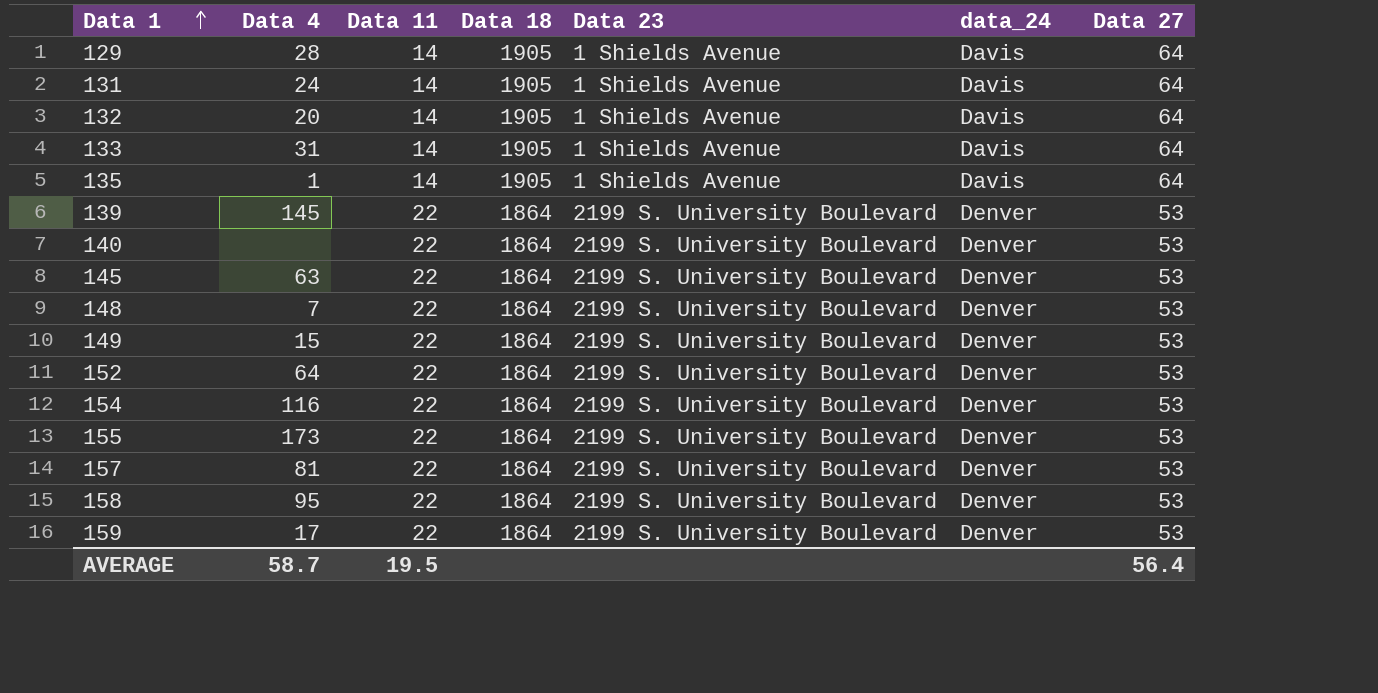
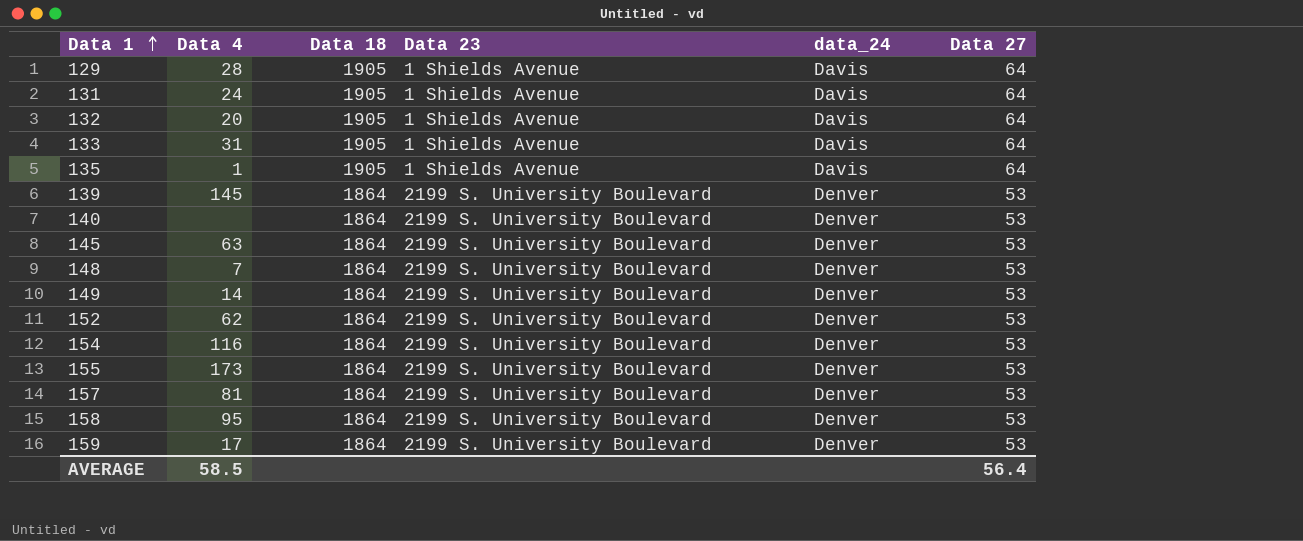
column Data 11 | position: 3 -> none
149 | Data 4: 15 -> 14
152 | Data 4: 64 -> 62
AVERAGE | Data 4: 58.7 -> 58.5

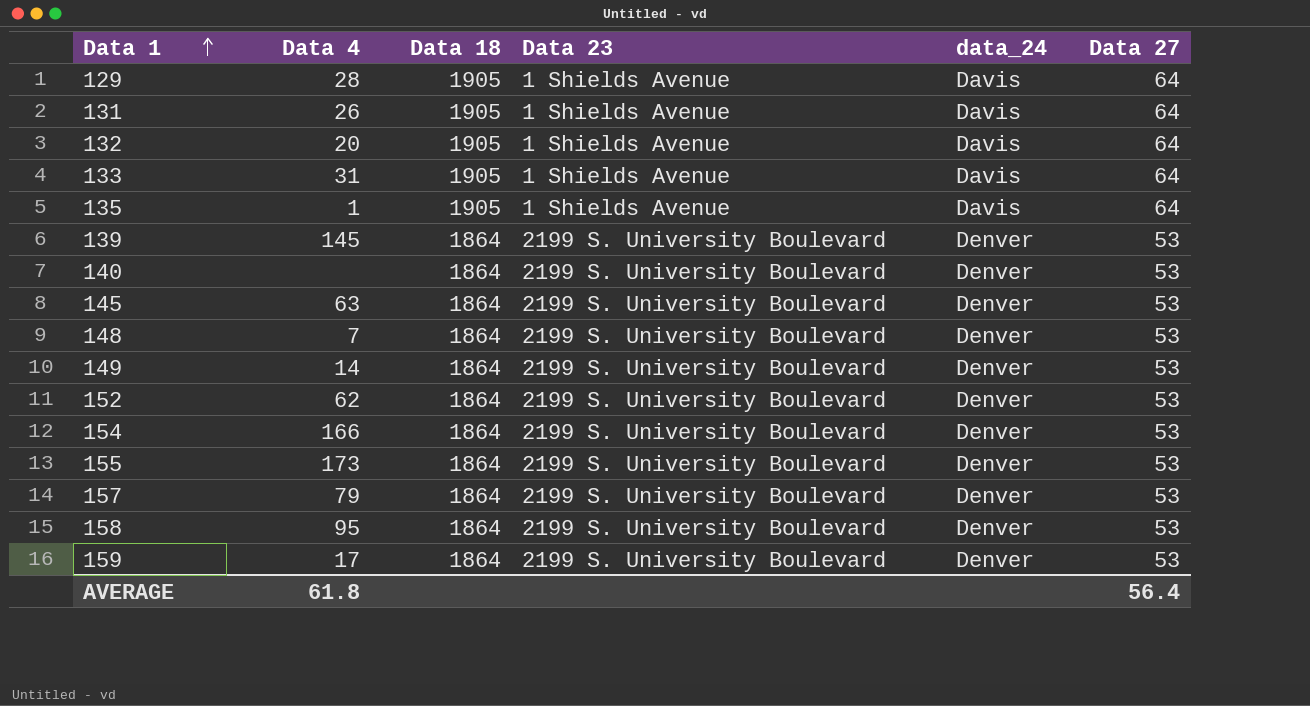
131 | Data 4: 24 -> 26
154 | Data 4: 116 -> 166
157 | Data 4: 81 -> 79
AVERAGE | Data 4: 58.5 -> 61.8

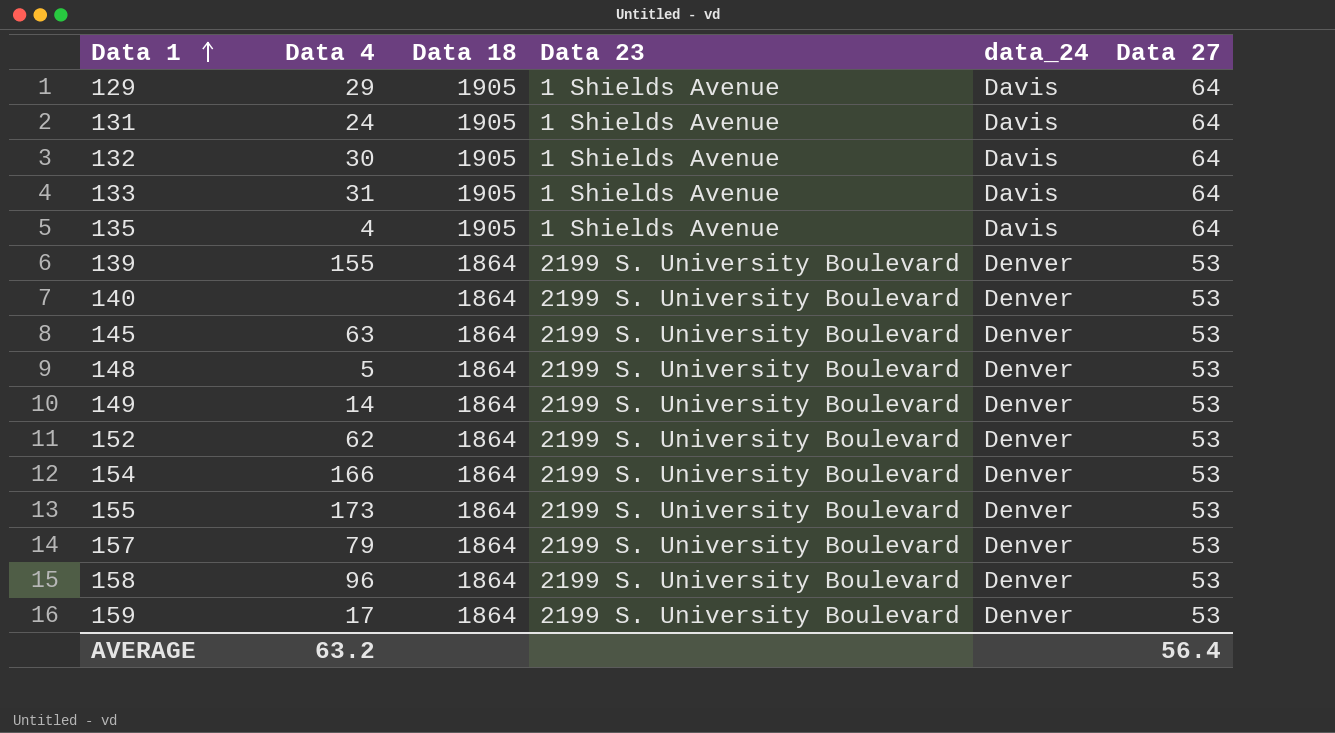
129 | Data 4: 28 -> 29
131 | Data 4: 26 -> 24
132 | Data 4: 20 -> 30
135 | Data 4: 1 -> 4
139 | Data 4: 145 -> 155
148 | Data 4: 7 -> 5
158 | Data 4: 95 -> 96
AVERAGE | Data 4: 61.8 -> 63.2

